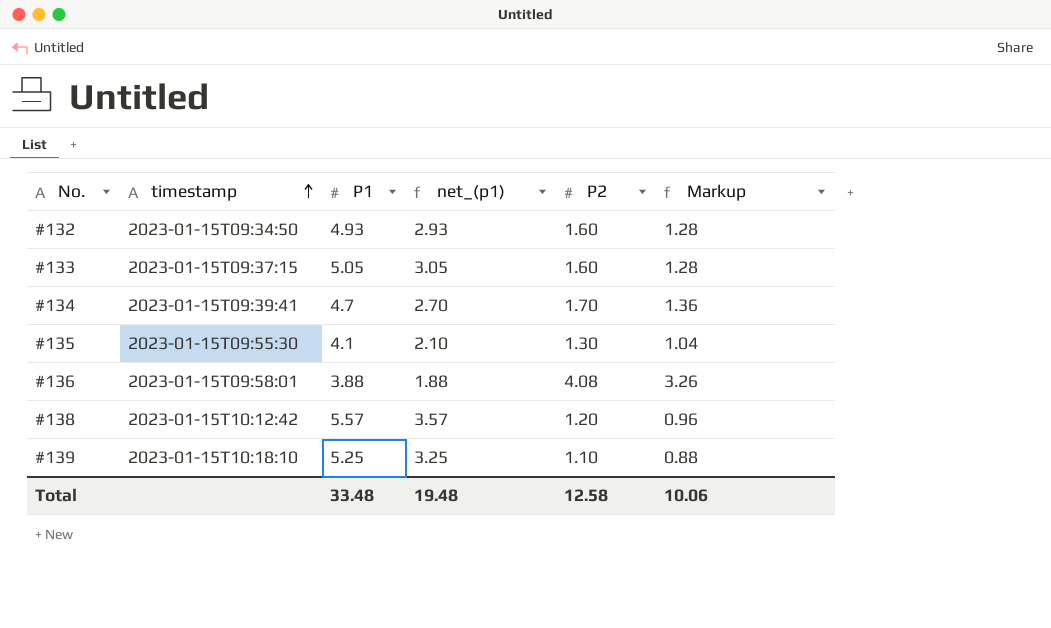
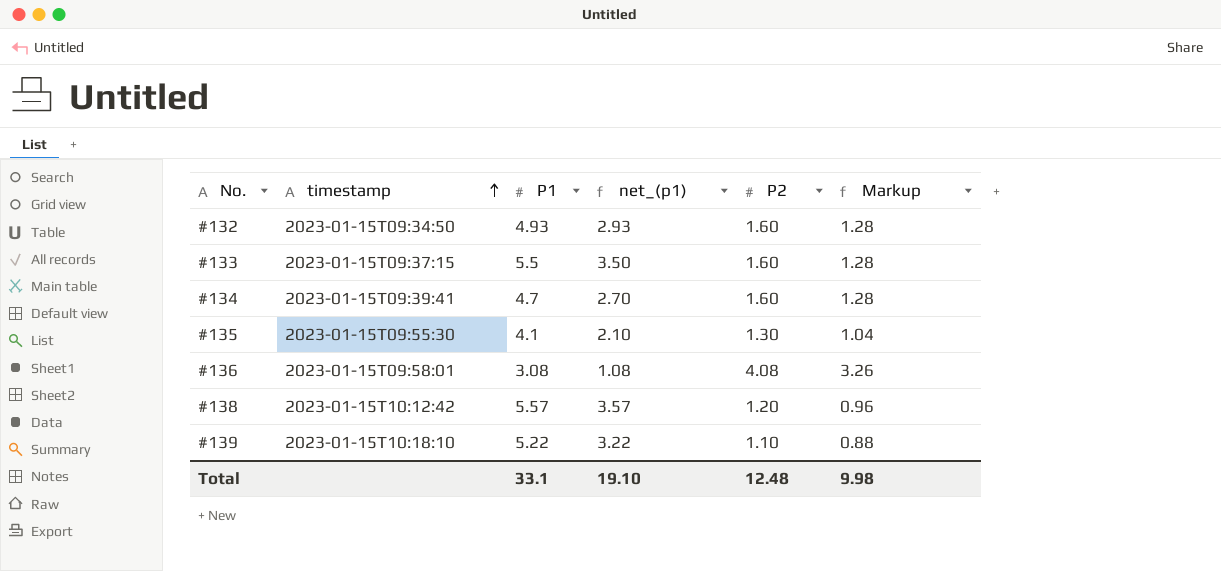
#133 | P1: 5.05 -> 5.5
#133 | net_(p1): 3.05 -> 3.50
#134 | P2: 1.70 -> 1.60
#134 | Markup: 1.36 -> 1.28
#136 | P1: 3.88 -> 3.08
#136 | net_(p1): 1.88 -> 1.08
#139 | P1: 5.25 -> 5.22
#139 | net_(p1): 3.25 -> 3.22
Total | P1: 33.48 -> 33.1
Total | net_(p1): 19.48 -> 19.10
Total | P2: 12.58 -> 12.48
Total | Markup: 10.06 -> 9.98

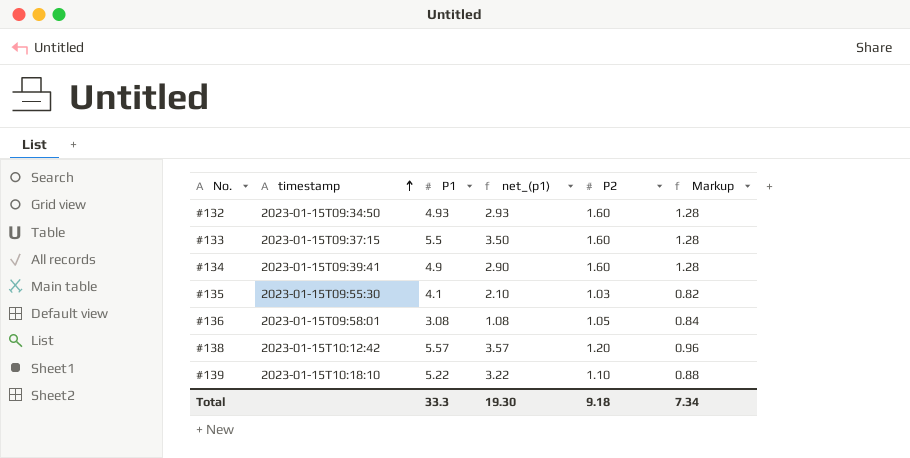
#134 | P1: 4.7 -> 4.9
#134 | net_(p1): 2.70 -> 2.90
#135 | P2: 1.30 -> 1.03
#135 | Markup: 1.04 -> 0.82
#136 | P2: 4.08 -> 1.05
#136 | Markup: 3.26 -> 0.84
Total | P1: 33.1 -> 33.3
Total | net_(p1): 19.10 -> 19.30
Total | P2: 12.48 -> 9.18
Total | Markup: 9.98 -> 7.34

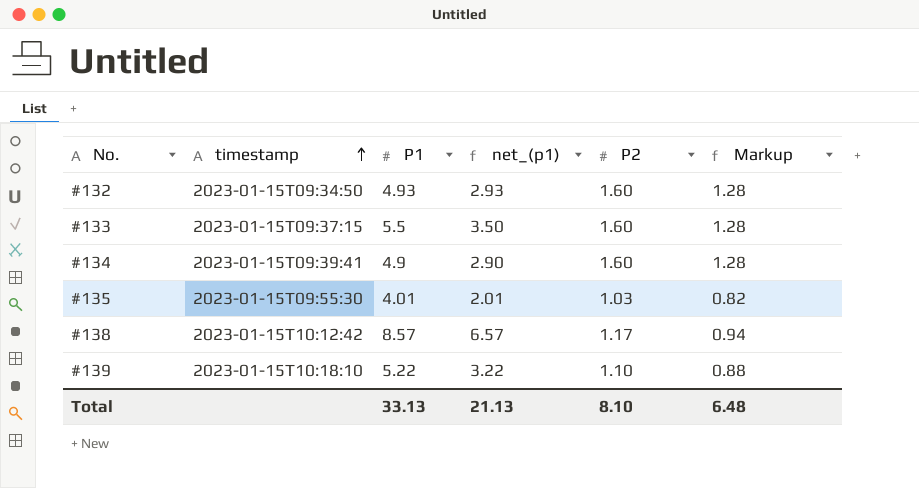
row #136: 2023-01-15T09:58:01 | 3.08 | 1.08 | 1.05 | 0.84 -> none
#135 | P1: 4.1 -> 4.01
#135 | net_(p1): 2.10 -> 2.01
#138 | P1: 5.57 -> 8.57
#138 | net_(p1): 3.57 -> 6.57
#138 | P2: 1.20 -> 1.17
#138 | Markup: 0.96 -> 0.94
Total | P1: 33.3 -> 33.13
Total | net_(p1): 19.30 -> 21.13
Total | P2: 9.18 -> 8.10
Total | Markup: 7.34 -> 6.48

